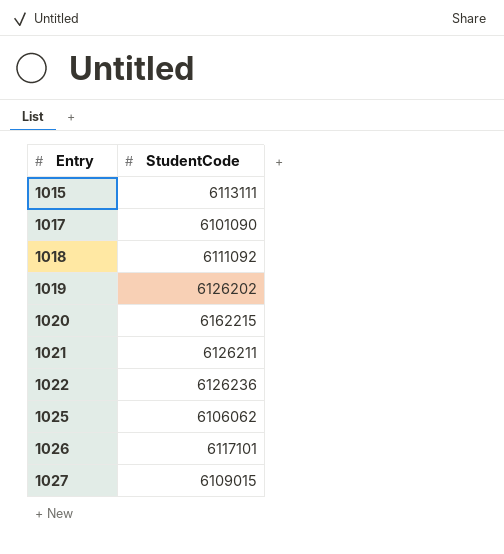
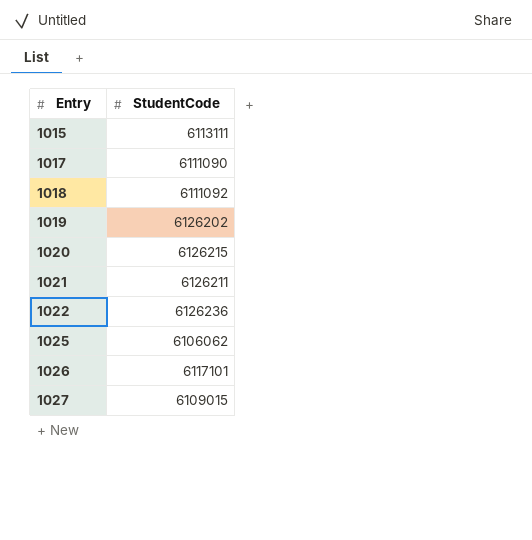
1017 | StudentCode: 6101090 -> 6111090
1020 | StudentCode: 6162215 -> 6126215

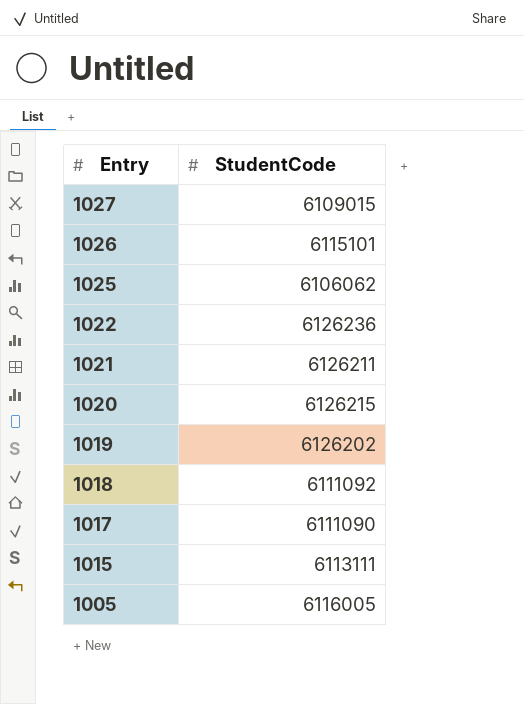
row order: Entry ascending -> Entry descending
1026 | StudentCode: 6117101 -> 6115101
row 1005: none -> 6116005

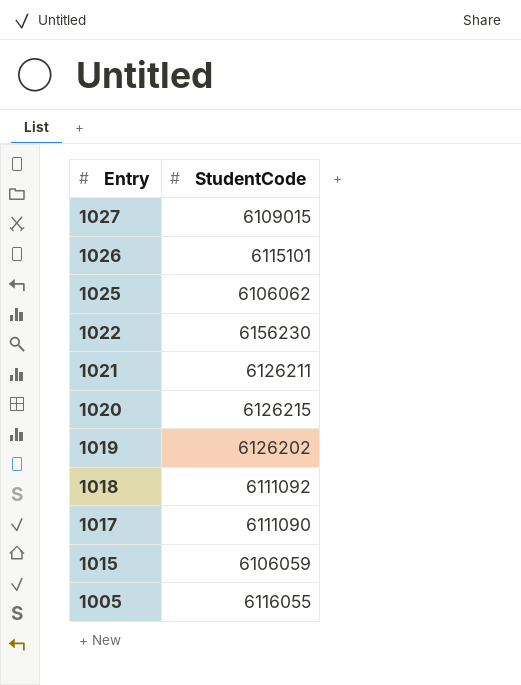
1022 | StudentCode: 6126236 -> 6156230
1015 | StudentCode: 6113111 -> 6106059
1005 | StudentCode: 6116005 -> 6116055

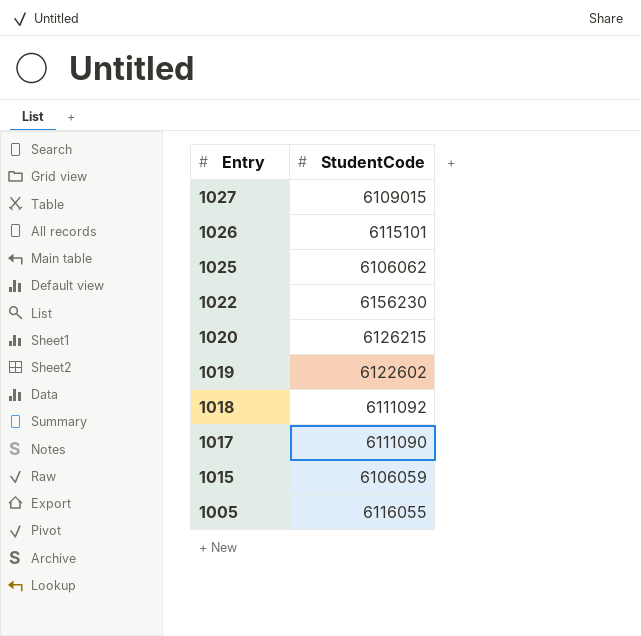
row 1021: 6126211 -> none
1019 | StudentCode: 6126202 -> 6122602

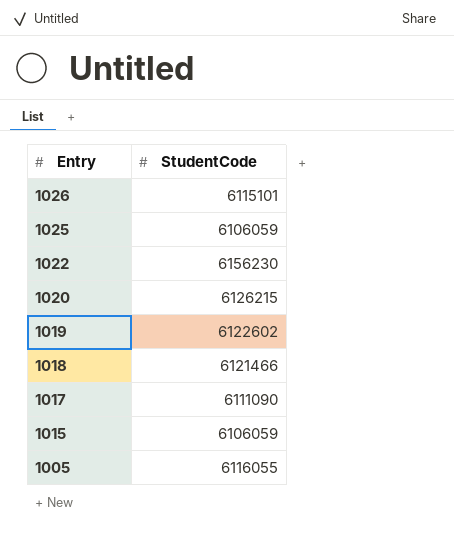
row 1027: 6109015 -> none
1025 | StudentCode: 6106062 -> 6106059
1018 | StudentCode: 6111092 -> 6121466

